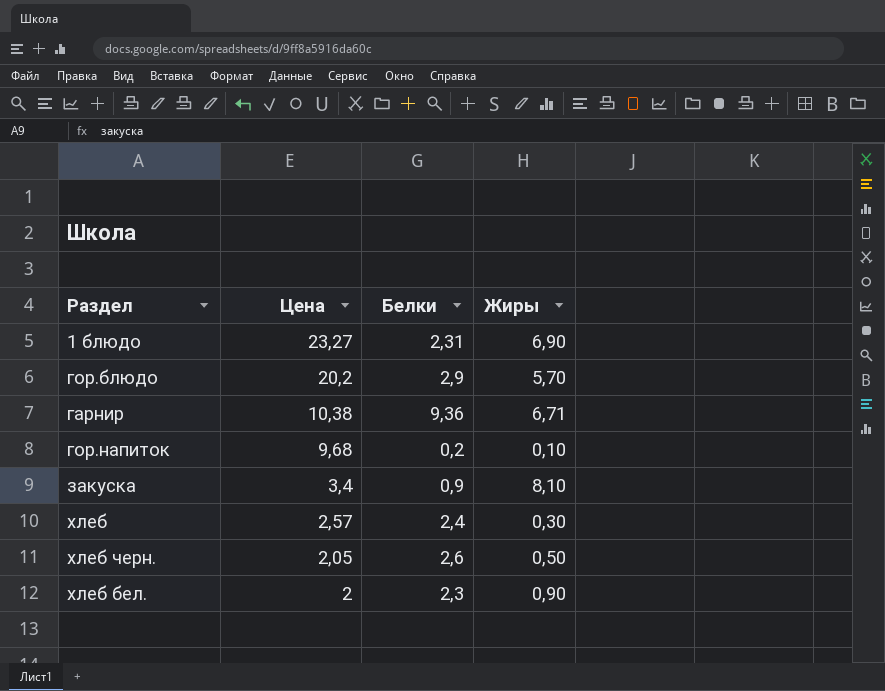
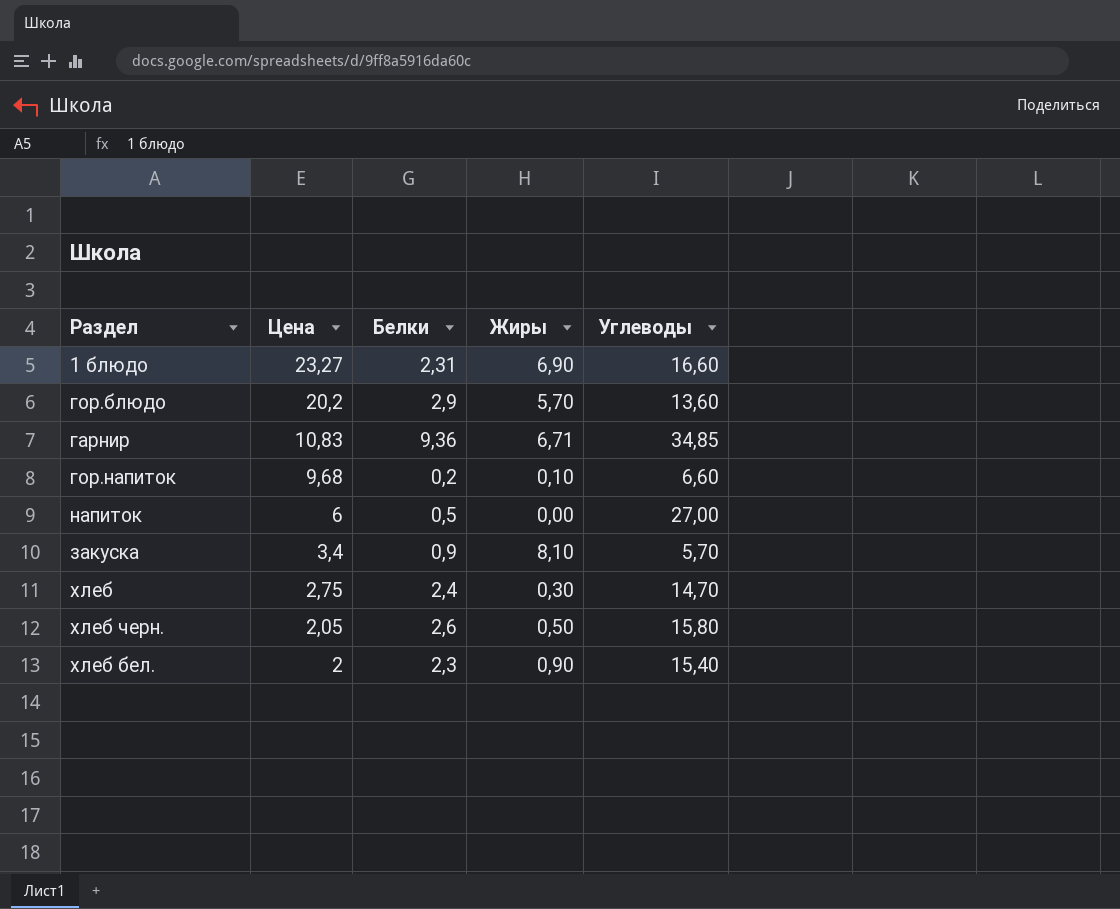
column Углеводы | position: none -> 5
гарнир | Цена: 10,38 -> 10,83
row напиток: none -> 6 | 0,5 | 0,00 | 27,00
хлеб | Цена: 2,57 -> 2,75

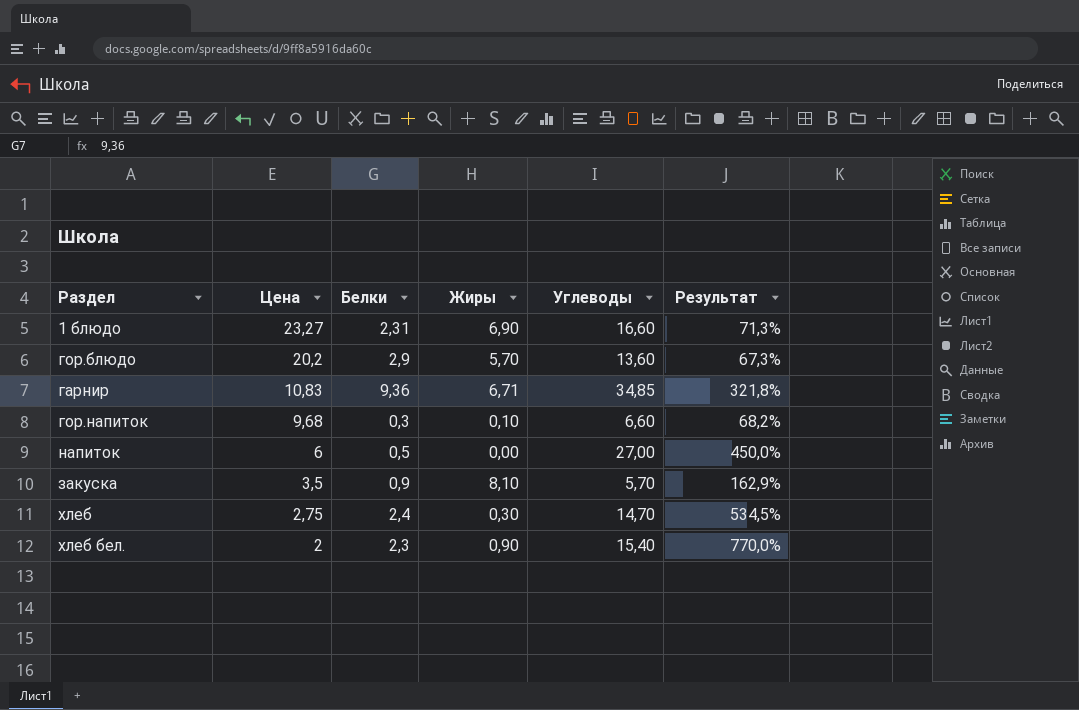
column Результат | formula: none -> [Углеводы] / [Цена]
row хлеб черн.: 2,05 | 2,6 | 0,50 | 15,80 -> none
гор.напиток | Белки: 0,2 -> 0,3
закуска | Цена: 3,4 -> 3,5

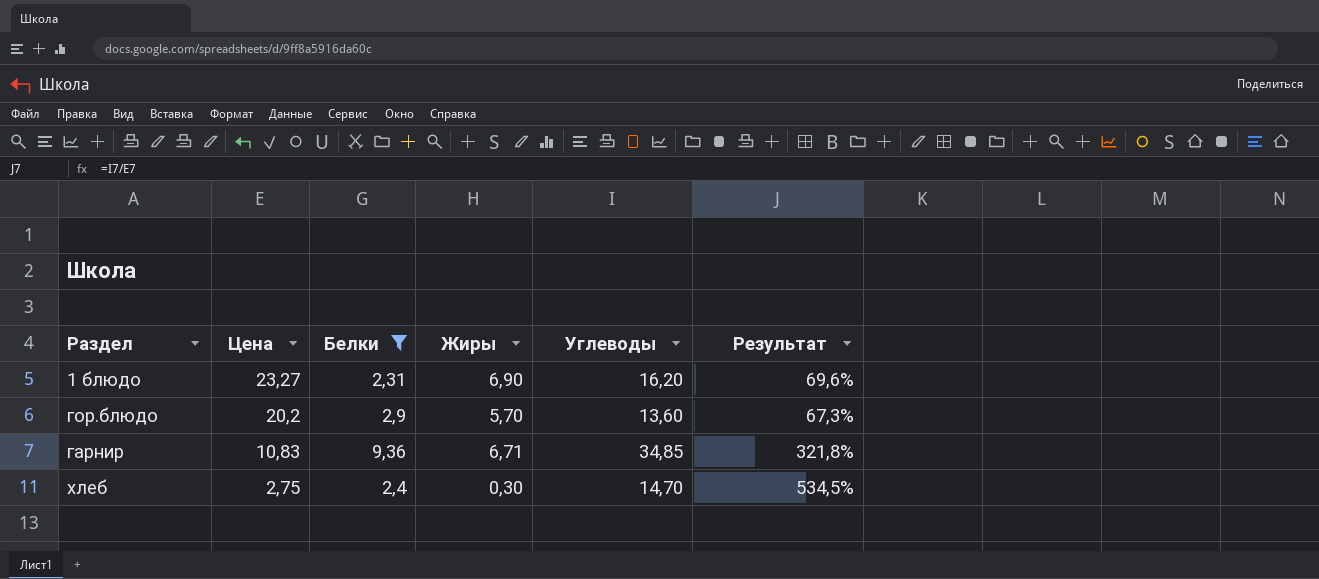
filter: none -> Белки >= 2,31
1 блюдо | Углеводы: 16,60 -> 16,20
1 блюдо | Результат: 71,3% -> 69,6%

